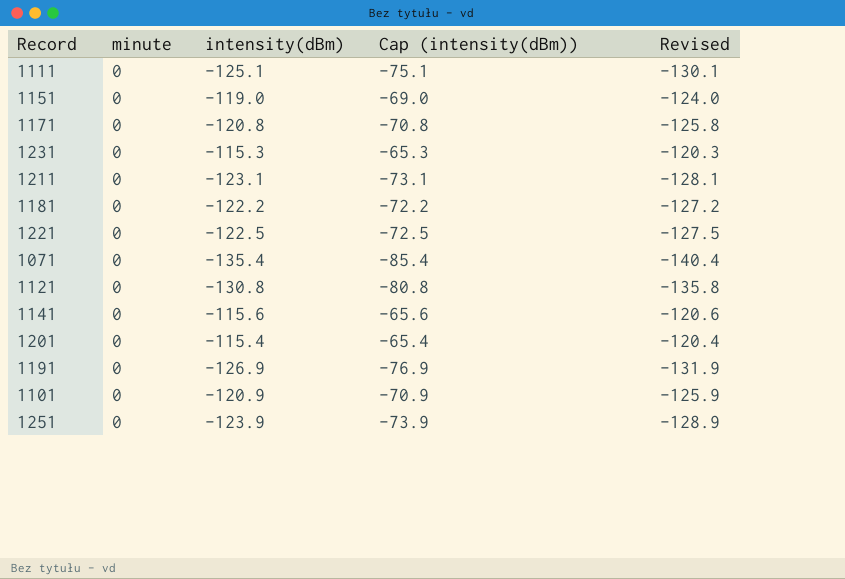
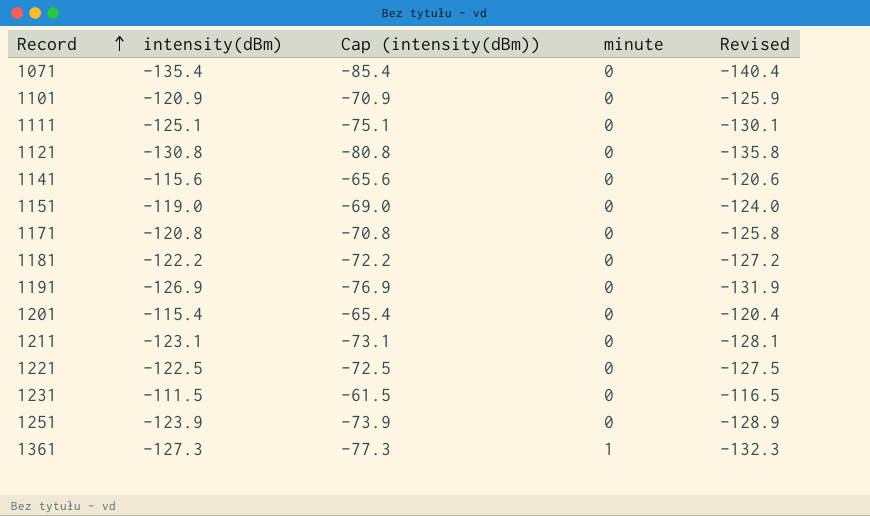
row order: none -> Record ascending
column minute | position: 2 -> 4
1231 | intensity(dBm): -115.3 -> -111.5
1231 | Cap (intensity(dBm)): -65.3 -> -61.5
1231 | Revised: -120.3 -> -116.5
row 1361: none -> -127.3 | -77.3 | 1 | -132.3

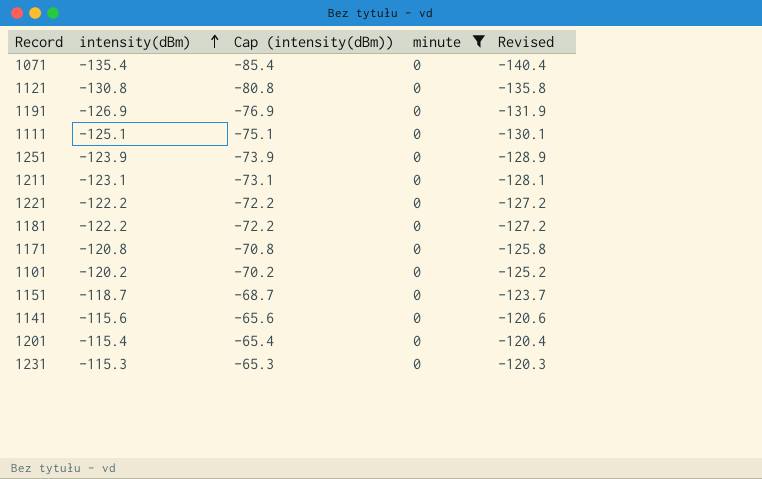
filter: none -> minute = 0
row order: Record ascending -> intensity(dBm) ascending
1221 | intensity(dBm): -122.5 -> -122.2
1221 | Cap (intensity(dBm)): -72.5 -> -72.2
1221 | Revised: -127.5 -> -127.2
1101 | intensity(dBm): -120.9 -> -120.2
1101 | Cap (intensity(dBm)): -70.9 -> -70.2
1101 | Revised: -125.9 -> -125.2
1151 | intensity(dBm): -119.0 -> -118.7
1151 | Cap (intensity(dBm)): -69.0 -> -68.7
1151 | Revised: -124.0 -> -123.7
1231 | intensity(dBm): -111.5 -> -115.3
1231 | Cap (intensity(dBm)): -61.5 -> -65.3
1231 | Revised: -116.5 -> -120.3

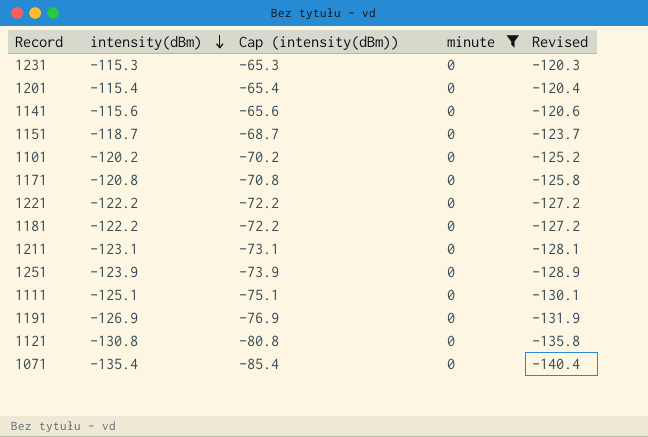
row order: intensity(dBm) ascending -> intensity(dBm) descending

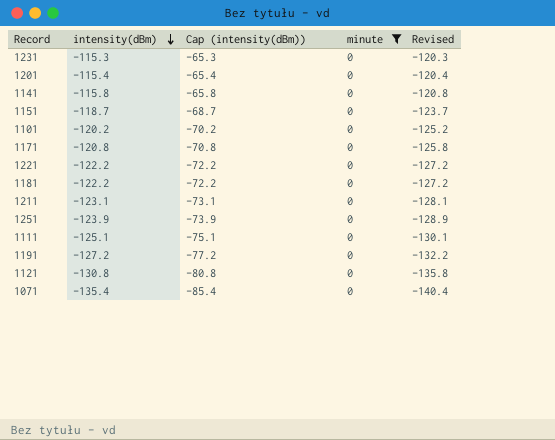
1141 | intensity(dBm): -115.6 -> -115.8
1141 | Cap (intensity(dBm)): -65.6 -> -65.8
1141 | Revised: -120.6 -> -120.8
1191 | intensity(dBm): -126.9 -> -127.2
1191 | Cap (intensity(dBm)): -76.9 -> -77.2
1191 | Revised: -131.9 -> -132.2

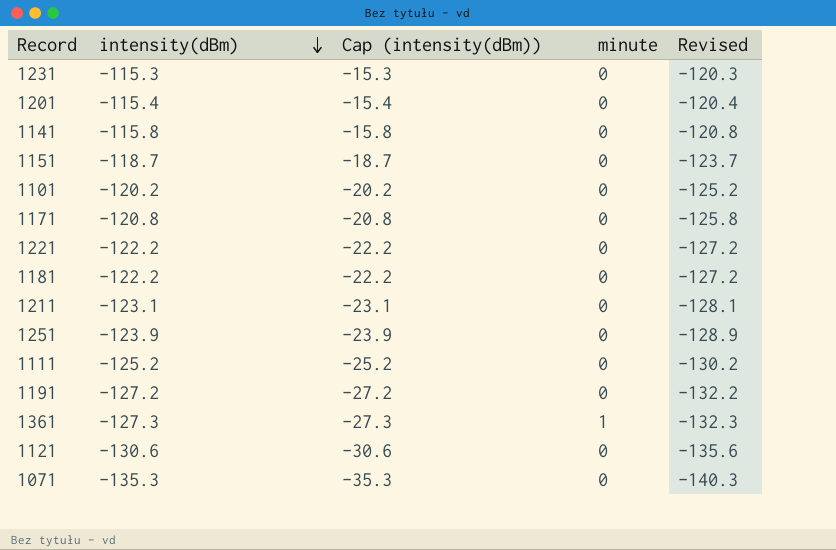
filter: minute = 0 -> none
column Cap (intensity(dBm)) | formula: [intensity(dBm)] + 50 -> [intensity(dBm)] + 100
1111 | intensity(dBm): -125.1 -> -125.2
1111 | Revised: -130.1 -> -130.2
1121 | intensity(dBm): -130.8 -> -130.6
1121 | Revised: -135.8 -> -135.6
1071 | intensity(dBm): -135.4 -> -135.3
1071 | Revised: -140.4 -> -140.3

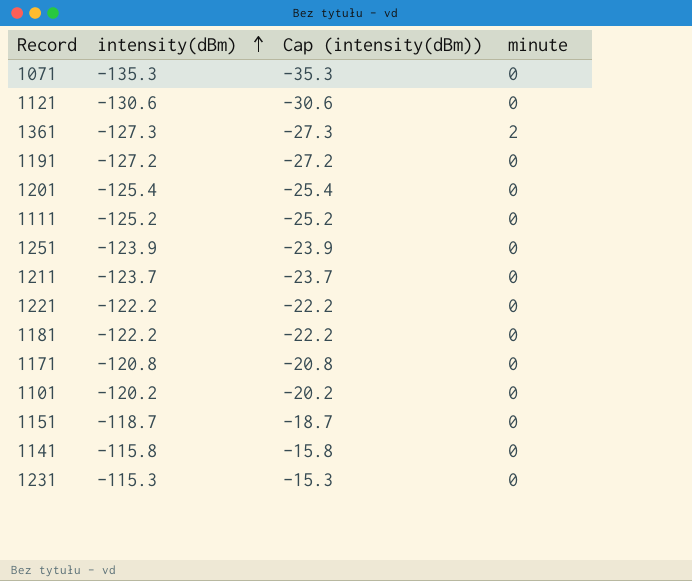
row order: intensity(dBm) descending -> intensity(dBm) ascending
column Revised | formula: [intensity(dBm)] - 5 -> none
1361 | minute: 1 -> 2
1201 | intensity(dBm): -115.4 -> -125.4
1201 | Cap (intensity(dBm)): -15.4 -> -25.4
1211 | intensity(dBm): -123.1 -> -123.7
1211 | Cap (intensity(dBm)): -23.1 -> -23.7

